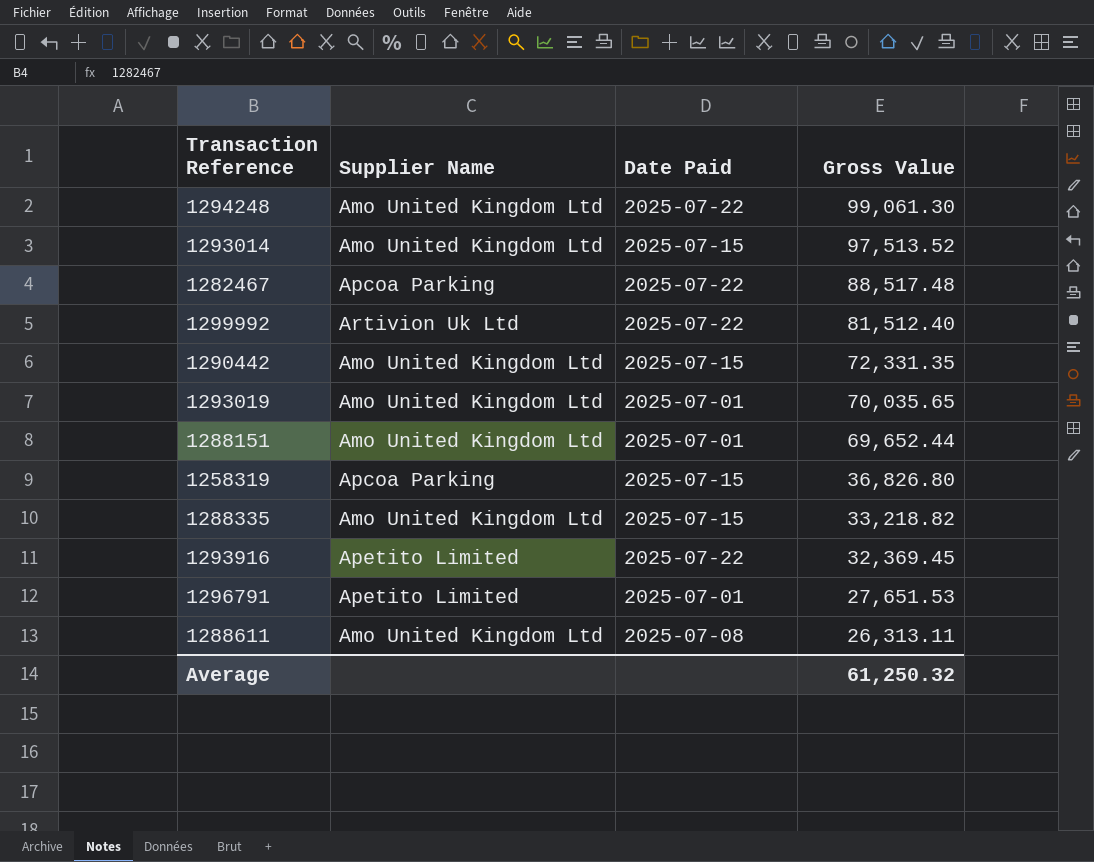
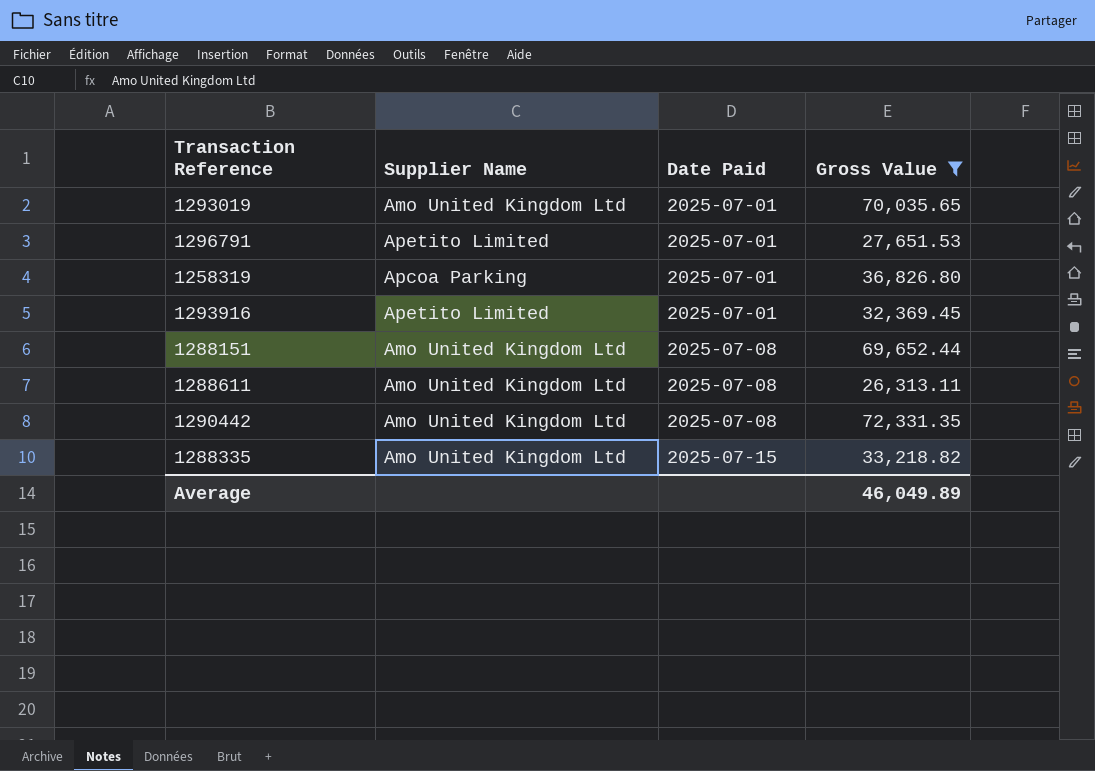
filter: none -> Gross Value <= 72,331.35
row order: Gross Value descending -> Date Paid ascending
1258319 | Date Paid: 2025-07-15 -> 2025-07-01
1293916 | Date Paid: 2025-07-22 -> 2025-07-01
1288151 | Date Paid: 2025-07-01 -> 2025-07-08
1290442 | Date Paid: 2025-07-15 -> 2025-07-08
Average | Gross Value: 61,250.32 -> 46,049.89

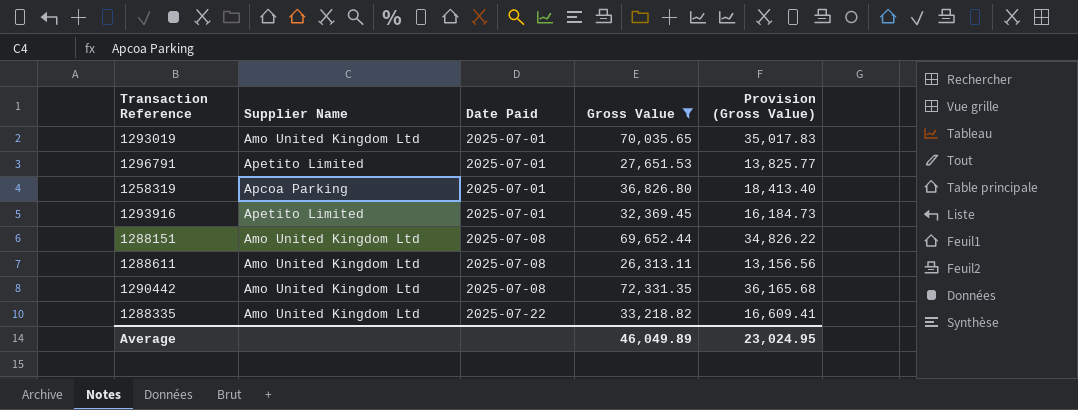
column Provision (Gross Value) | formula: none -> [Gross Value] * 0.5
1288335 | Date Paid: 2025-07-15 -> 2025-07-22

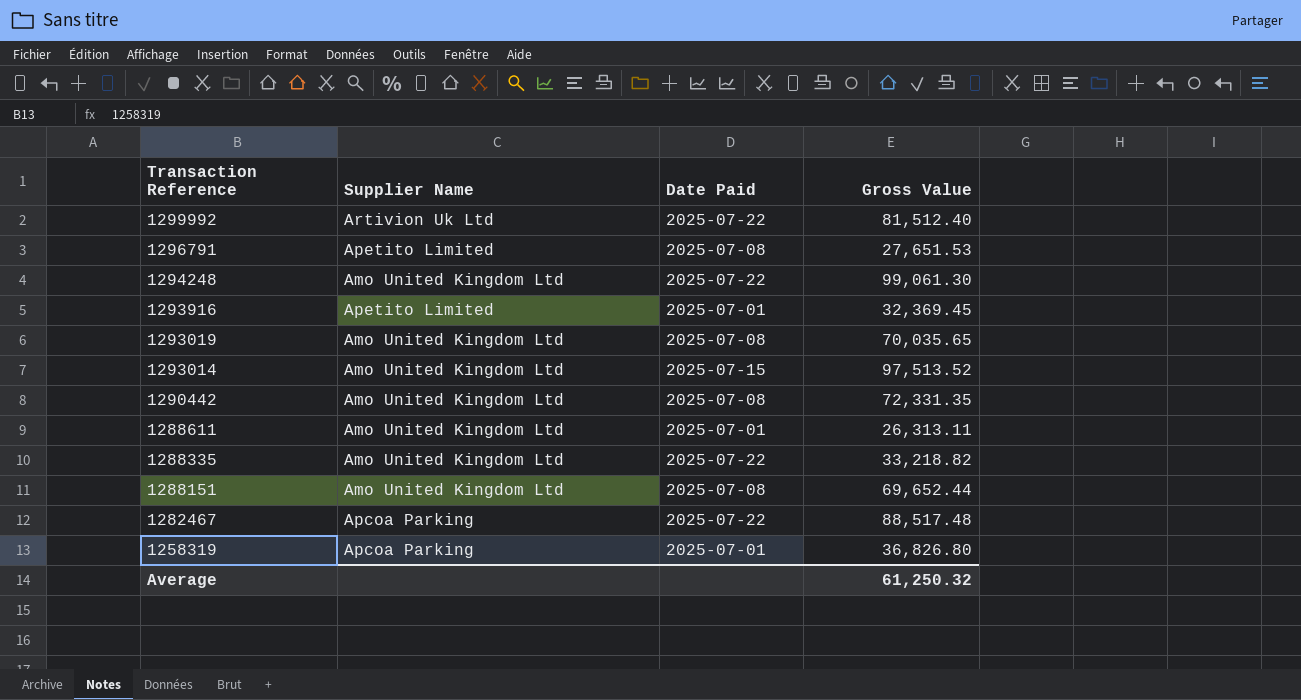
filter: Gross Value <= 72,331.35 -> none
row order: Date Paid ascending -> Transaction Reference descending
column Provision (Gross Value) | formula: [Gross Value] * 0.5 -> none
1296791 | Date Paid: 2025-07-01 -> 2025-07-08
1293019 | Date Paid: 2025-07-01 -> 2025-07-08
1288611 | Date Paid: 2025-07-08 -> 2025-07-01
Average | Gross Value: 46,049.89 -> 61,250.32

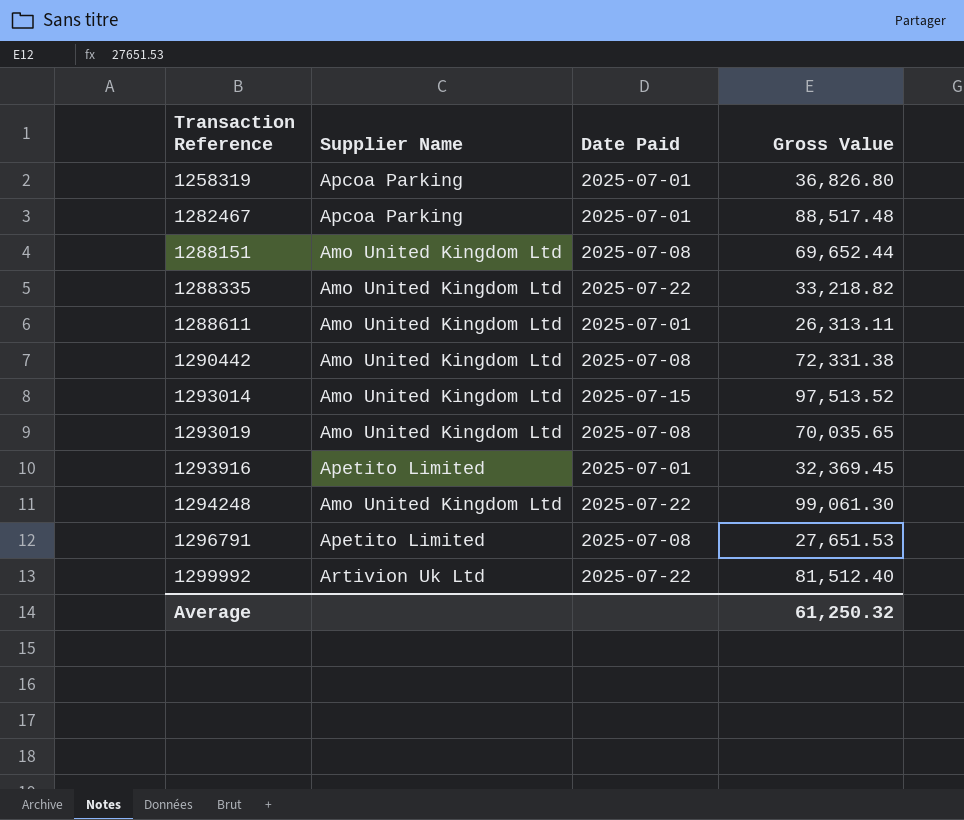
row order: Transaction Reference descending -> Transaction Reference ascending
1282467 | Date Paid: 2025-07-22 -> 2025-07-01
1290442 | Gross Value: 72,331.35 -> 72,331.38

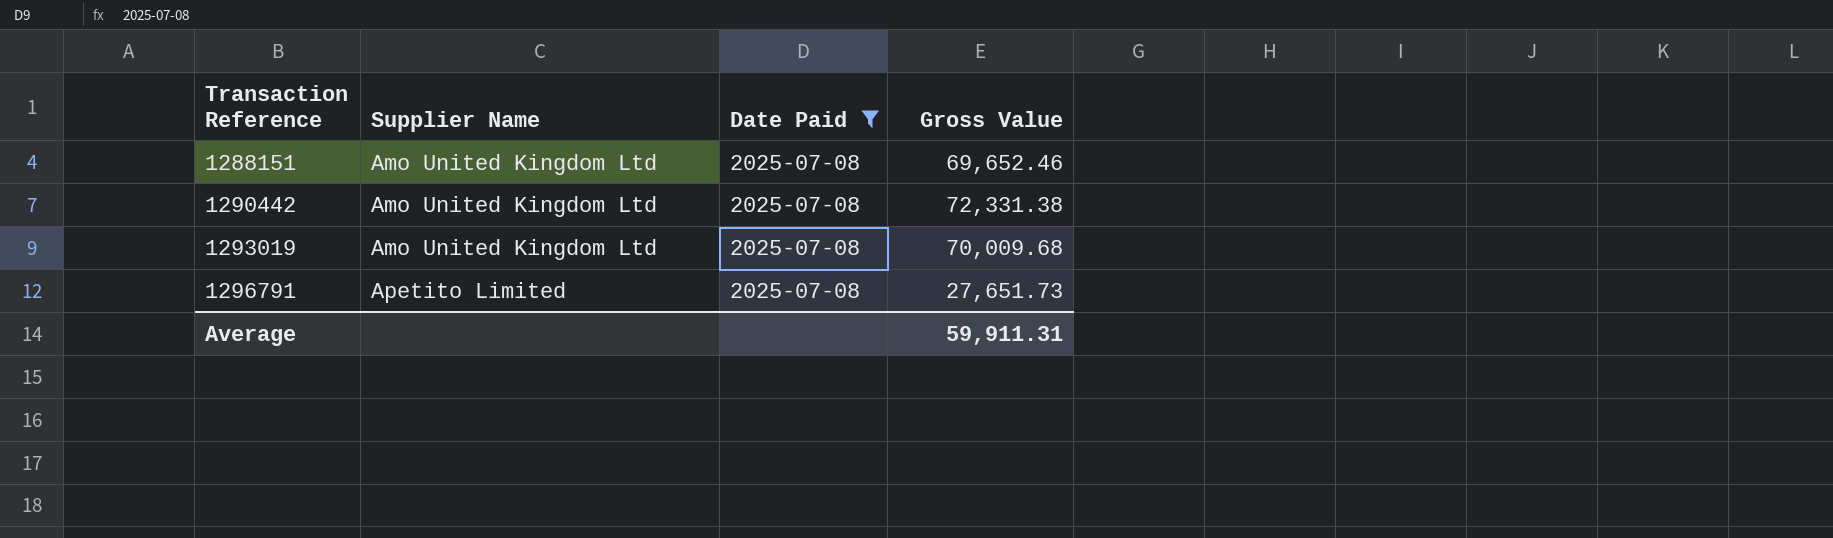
filter: none -> Date Paid = 2025-07-08
1288151 | Gross Value: 69,652.44 -> 69,652.46
1293019 | Gross Value: 70,035.65 -> 70,009.68
1296791 | Gross Value: 27,651.53 -> 27,651.73
Average | Gross Value: 61,250.32 -> 59,911.31

